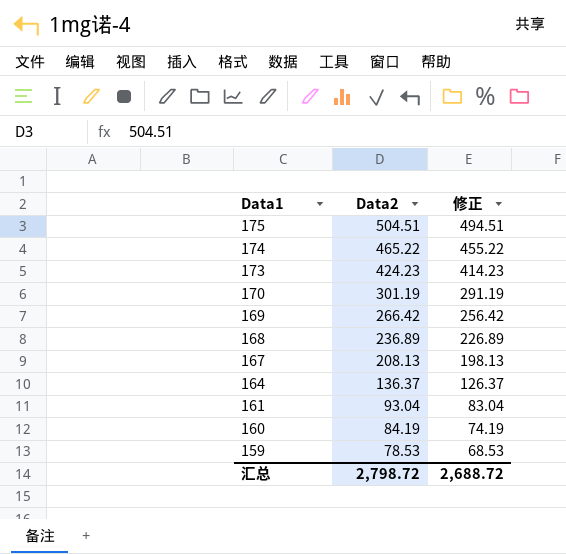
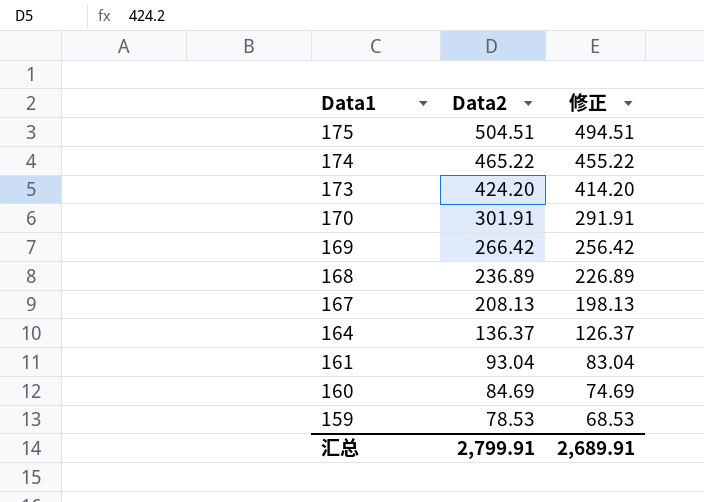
173 | Data2: 424.23 -> 424.20
173 | 修正: 414.23 -> 414.20
170 | Data2: 301.19 -> 301.91
170 | 修正: 291.19 -> 291.91
160 | Data2: 84.19 -> 84.69
160 | 修正: 74.19 -> 74.69
汇总 | Data2: 2,798.72 -> 2,799.91
汇总 | 修正: 2,688.72 -> 2,689.91

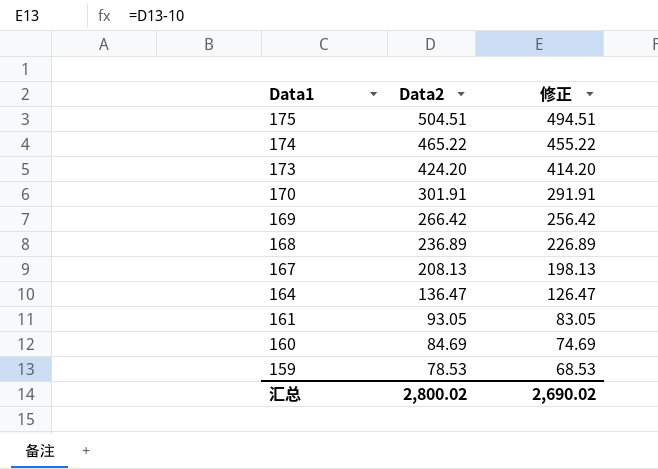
164 | Data2: 136.37 -> 136.47
164 | 修正: 126.37 -> 126.47
161 | Data2: 93.04 -> 93.05
161 | 修正: 83.04 -> 83.05
汇总 | Data2: 2,799.91 -> 2,800.02
汇总 | 修正: 2,689.91 -> 2,690.02

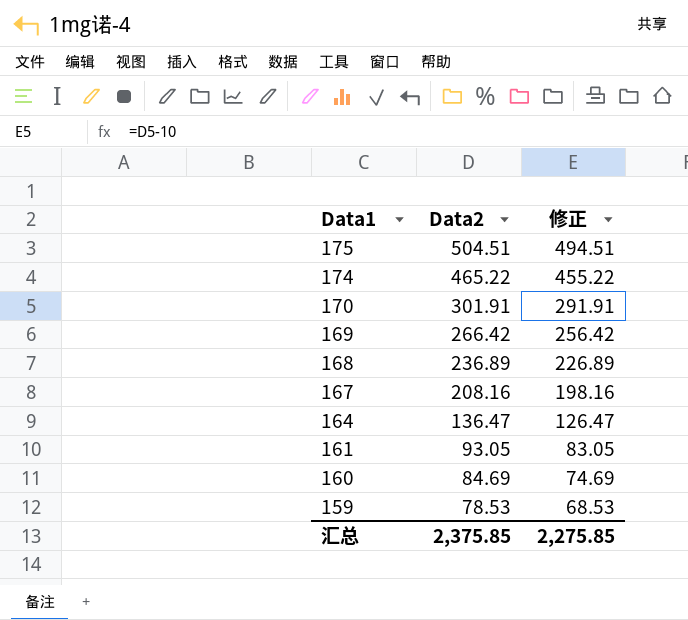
row 173: 424.20 | 414.20 -> none
167 | Data2: 208.13 -> 208.16
167 | 修正: 198.13 -> 198.16
汇总 | Data2: 2,800.02 -> 2,375.85
汇总 | 修正: 2,690.02 -> 2,275.85

